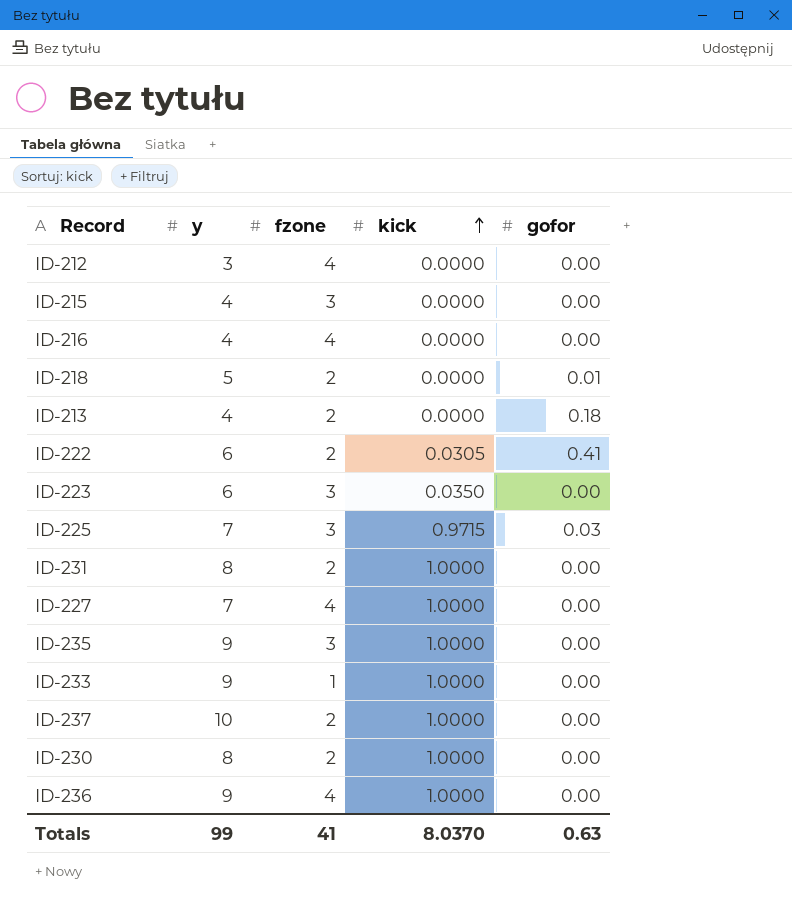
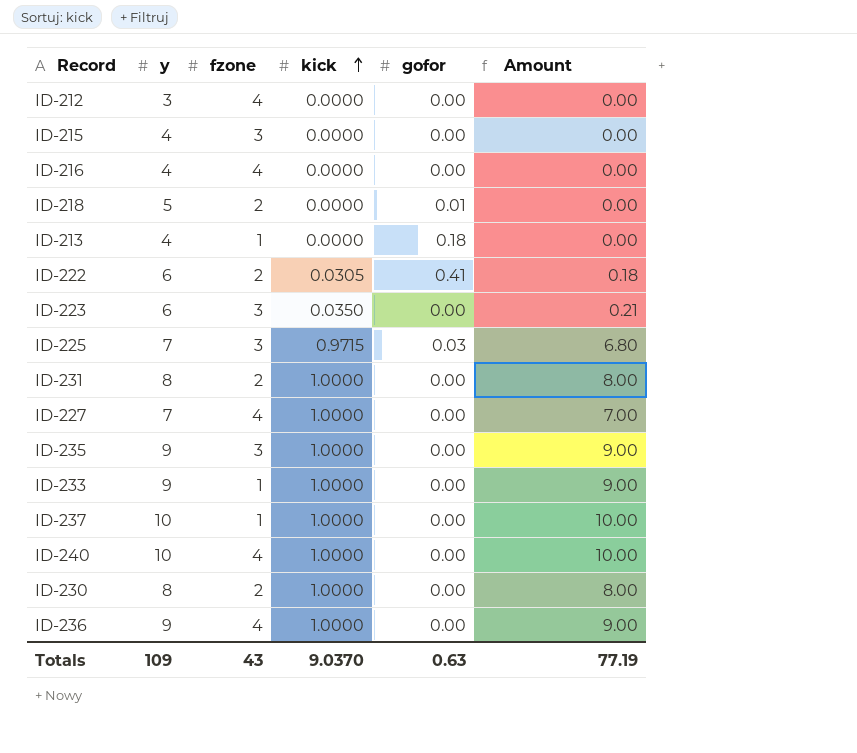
column Amount | formula: none -> [y] * [kick]
ID-213 | fzone: 2 -> 1
ID-237 | fzone: 2 -> 1
row ID-240: none -> 10 | 4 | 1.0000 | 0.00 | 10.00
Totals | y: 99 -> 109
Totals | fzone: 41 -> 43
Totals | kick: 8.0370 -> 9.0370

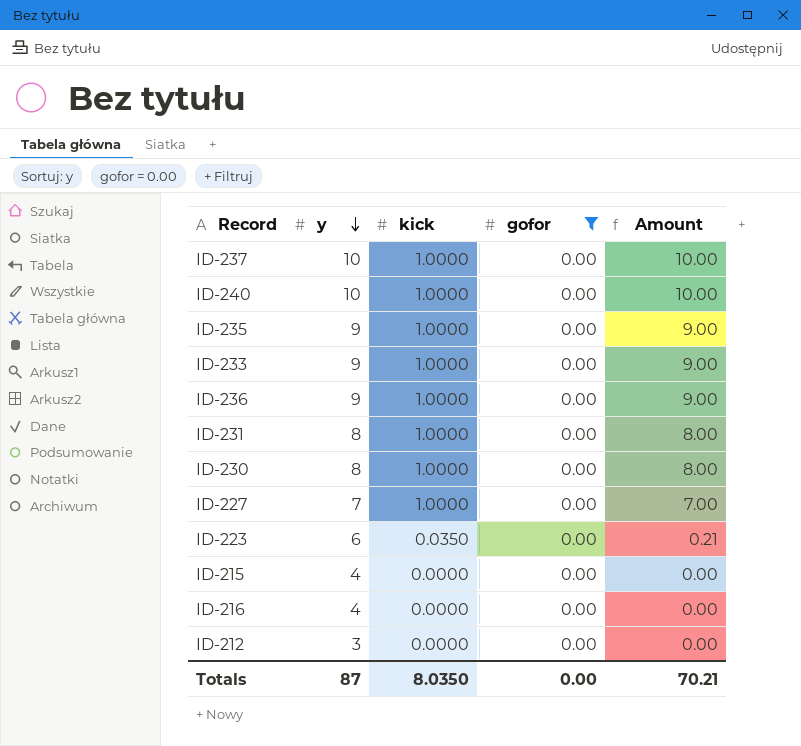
filter: none -> gofor = 0.00
row order: kick ascending -> y descending
column fzone | position: 3 -> none
Totals | y: 109 -> 87
Totals | kick: 9.0370 -> 8.0350
Totals | gofor: 0.63 -> 0.00
Totals | Amount: 77.19 -> 70.21

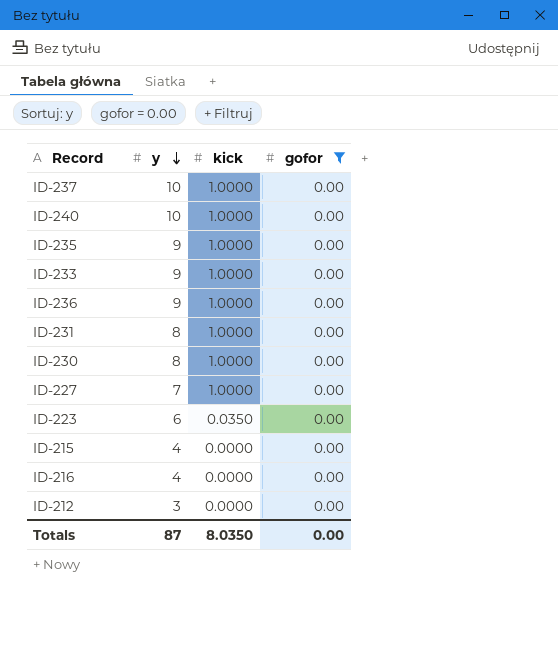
column Amount | formula: [y] * [kick] -> none

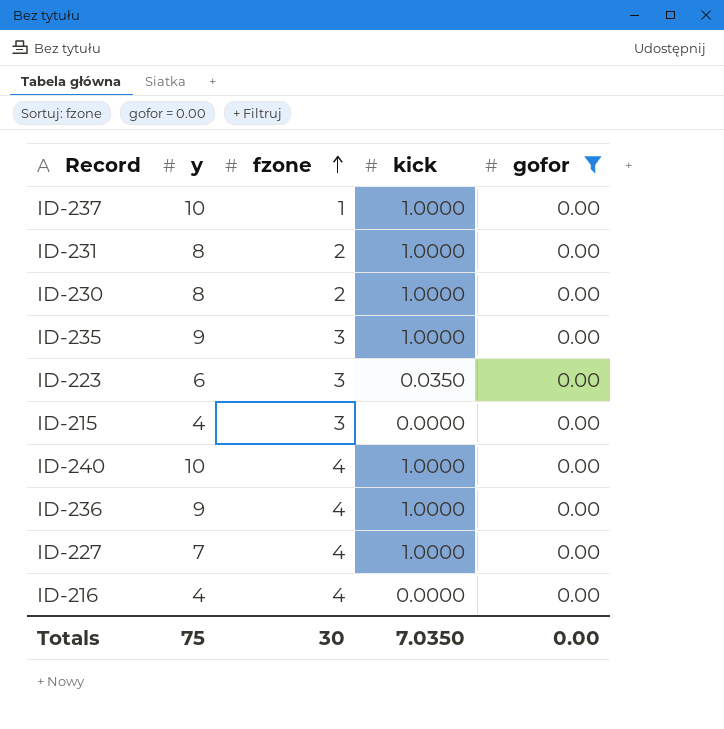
row order: y descending -> fzone ascending
column fzone | position: none -> 3
row ID-233: 9 | 1.0000 | 0.00 -> none
row ID-212: 3 | 0.0000 | 0.00 -> none
Totals | y: 87 -> 75
Totals | kick: 8.0350 -> 7.0350

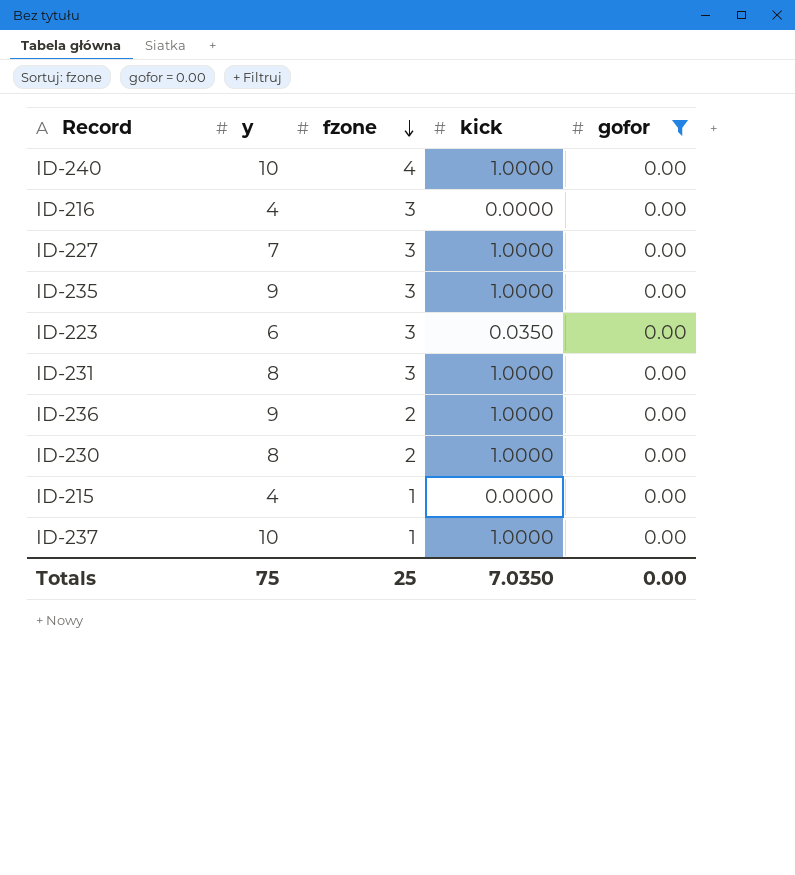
row order: fzone ascending -> fzone descending
ID-216 | fzone: 4 -> 3
ID-227 | fzone: 4 -> 3
ID-231 | fzone: 2 -> 3
ID-236 | fzone: 4 -> 2
ID-215 | fzone: 3 -> 1
Totals | fzone: 30 -> 25

